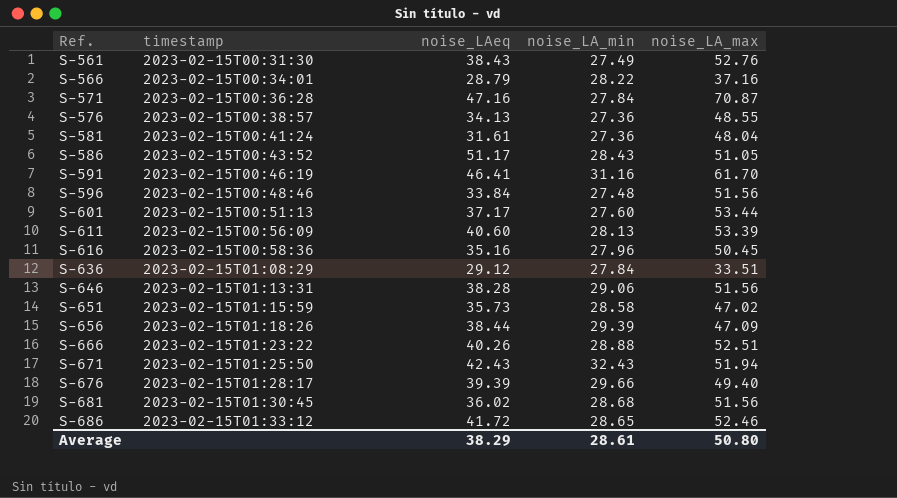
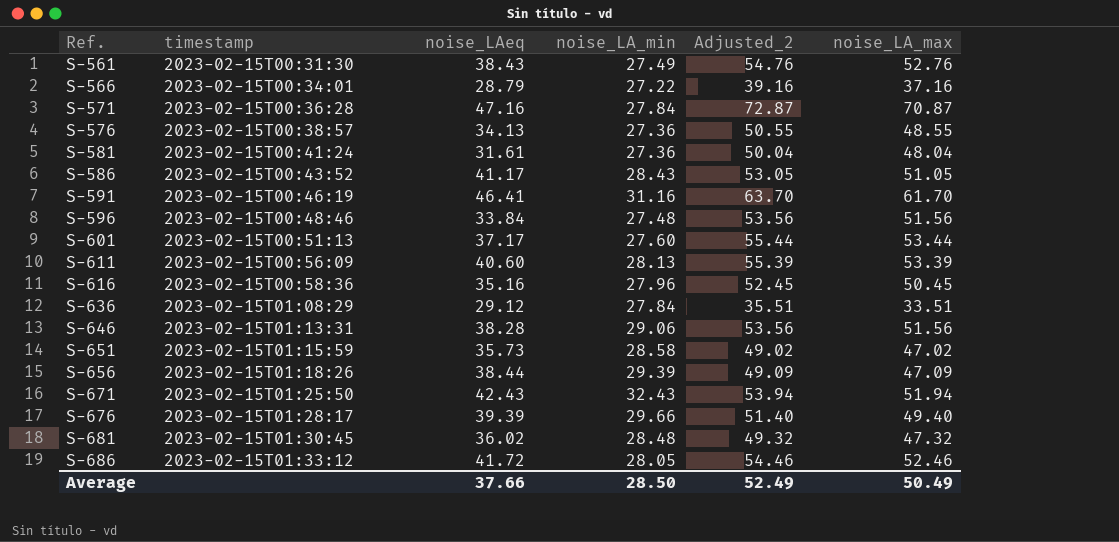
column Adjusted_2 | formula: none -> [noise_LA_max] + 2
row S-666: 2023-02-15T01:23:22 | 40.26 | 28.88 | 52.51 -> none
S-566 | noise_LA_min: 28.22 -> 27.22
S-586 | noise_LAeq: 51.17 -> 41.17
S-681 | noise_LA_min: 28.68 -> 28.48
S-681 | noise_LA_max: 51.56 -> 47.32
S-686 | noise_LA_min: 28.65 -> 28.05
Average | noise_LAeq: 38.29 -> 37.66
Average | noise_LA_min: 28.61 -> 28.50
Average | noise_LA_max: 50.80 -> 50.49

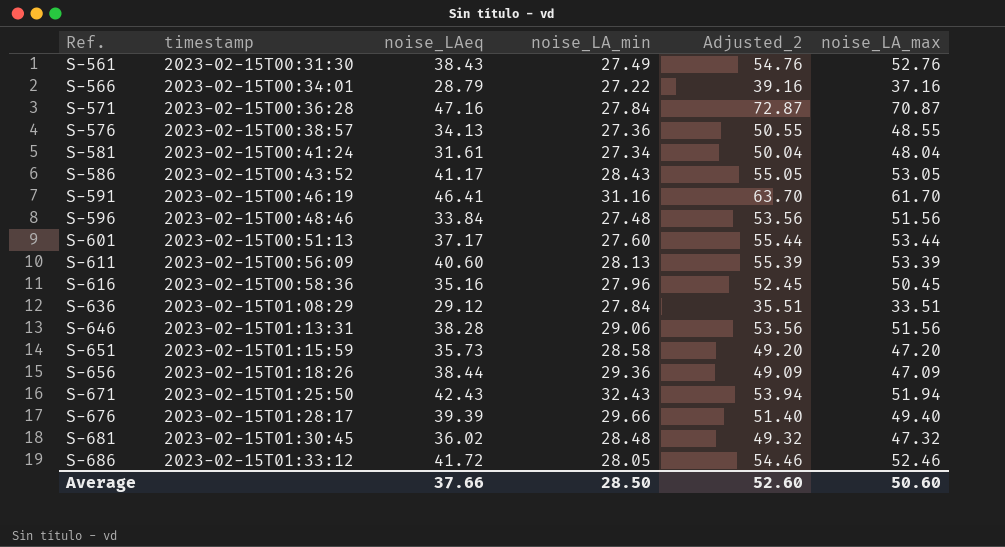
S-581 | noise_LA_min: 27.36 -> 27.34
S-586 | Adjusted_2: 53.05 -> 55.05
S-586 | noise_LA_max: 51.05 -> 53.05
S-651 | Adjusted_2: 49.02 -> 49.20
S-651 | noise_LA_max: 47.02 -> 47.20
S-656 | noise_LA_min: 29.39 -> 29.36
Average | Adjusted_2: 52.49 -> 52.60
Average | noise_LA_max: 50.49 -> 50.60

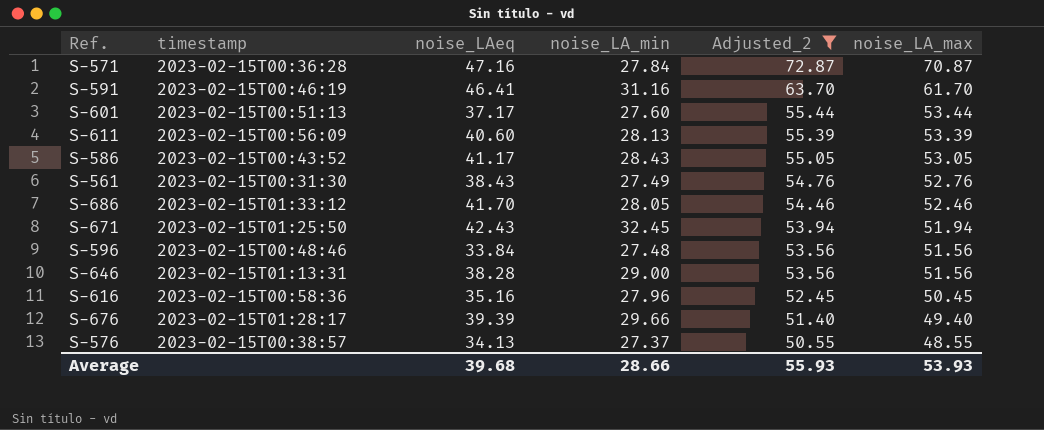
filter: none -> Adjusted_2 >= 50.55
row order: Ref. ascending -> Adjusted_2 descending
S-686 | noise_LAeq: 41.72 -> 41.70
S-671 | noise_LA_min: 32.43 -> 32.45
S-646 | noise_LA_min: 29.06 -> 29.00
S-576 | noise_LA_min: 27.36 -> 27.37
Average | noise_LAeq: 37.66 -> 39.68
Average | noise_LA_min: 28.50 -> 28.66
Average | Adjusted_2: 52.60 -> 55.93
Average | noise_LA_max: 50.60 -> 53.93

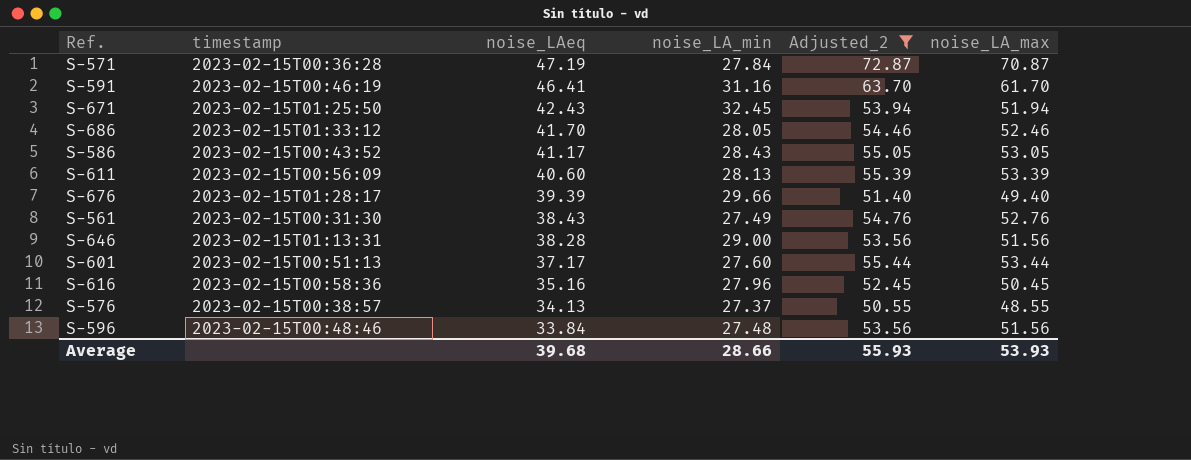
row order: Adjusted_2 descending -> noise_LAeq descending
S-571 | noise_LAeq: 47.16 -> 47.19

